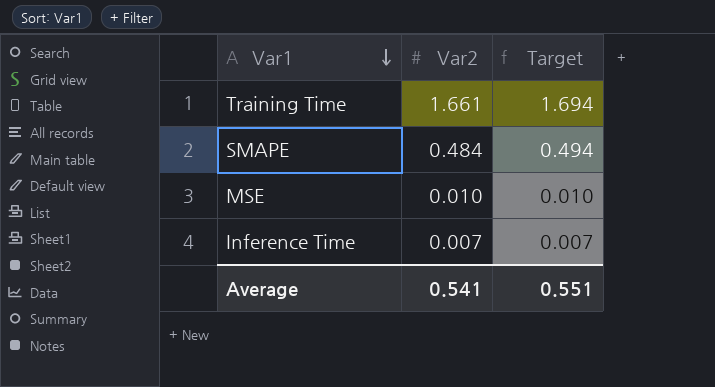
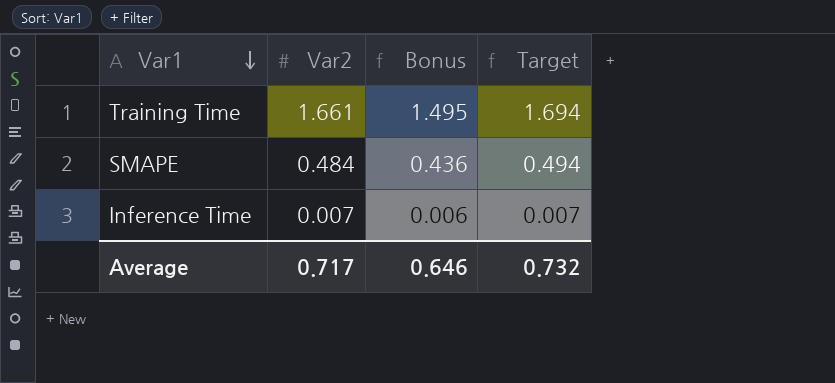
column Bonus | formula: none -> [Var2] * 0.9
row MSE: 0.010 | 0.010 -> none
Average | Var2: 0.541 -> 0.717
Average | Target: 0.551 -> 0.732

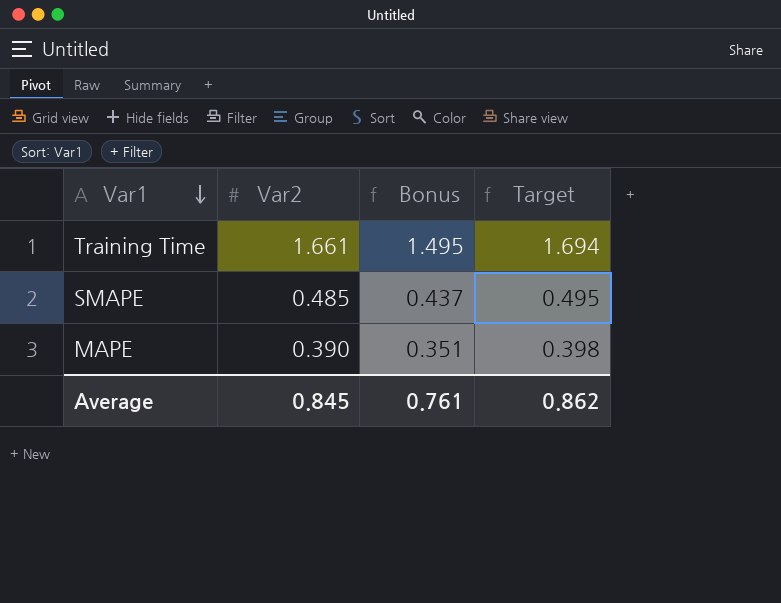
row Inference Time: 0.007 | 0.006 | 0.007 -> none
SMAPE | Var2: 0.484 -> 0.485
SMAPE | Bonus: 0.436 -> 0.437
SMAPE | Target: 0.494 -> 0.495
row MAPE: none -> 0.390 | 0.351 | 0.398
Average | Var2: 0.717 -> 0.845
Average | Bonus: 0.646 -> 0.761
Average | Target: 0.732 -> 0.862

